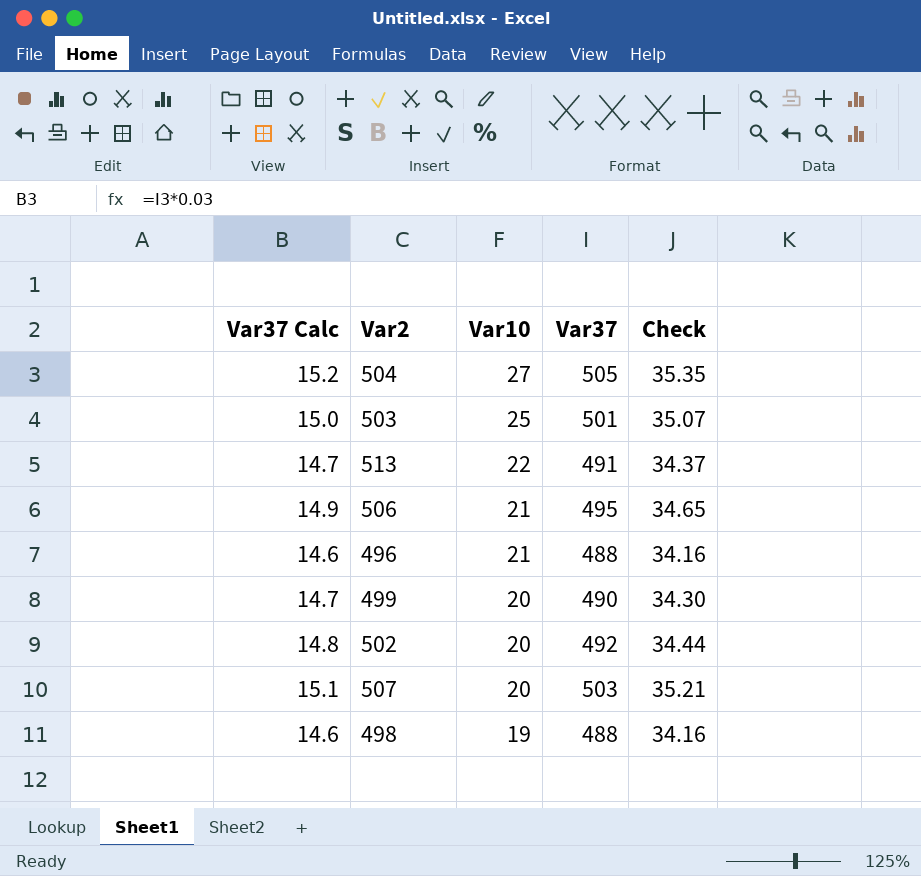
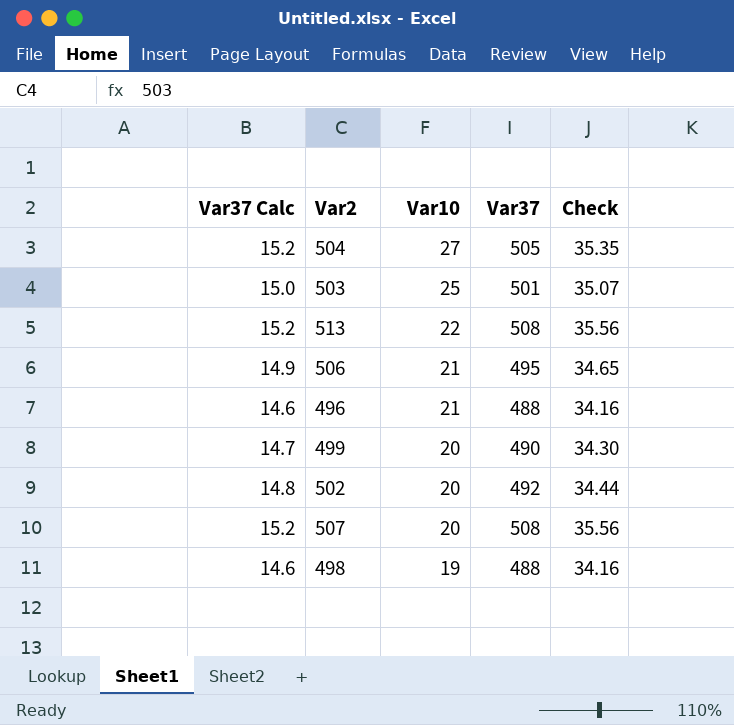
513 | Var37 Calc: 14.7 -> 15.2
513 | Var37: 491 -> 508
513 | Check: 34.37 -> 35.56
507 | Var37 Calc: 15.1 -> 15.2
507 | Var37: 503 -> 508
507 | Check: 35.21 -> 35.56

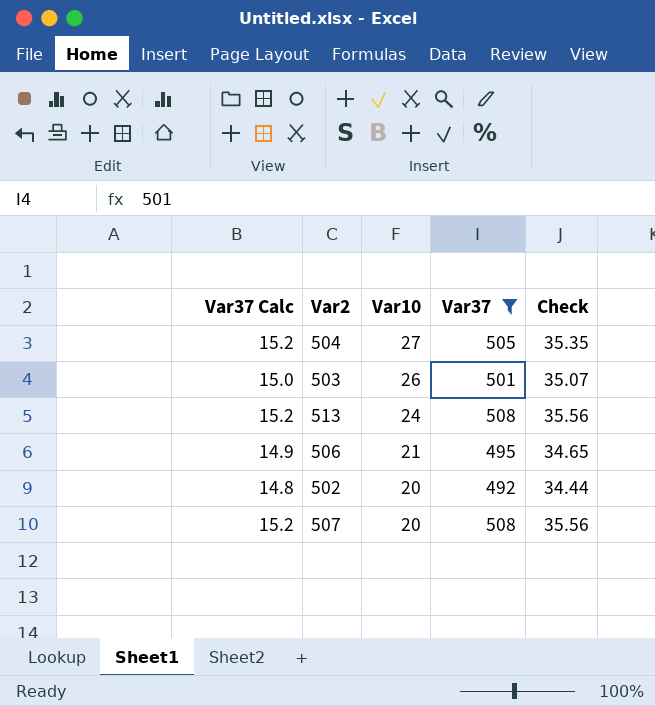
filter: none -> Var37 >= 492
503 | Var10: 25 -> 26
513 | Var10: 22 -> 24

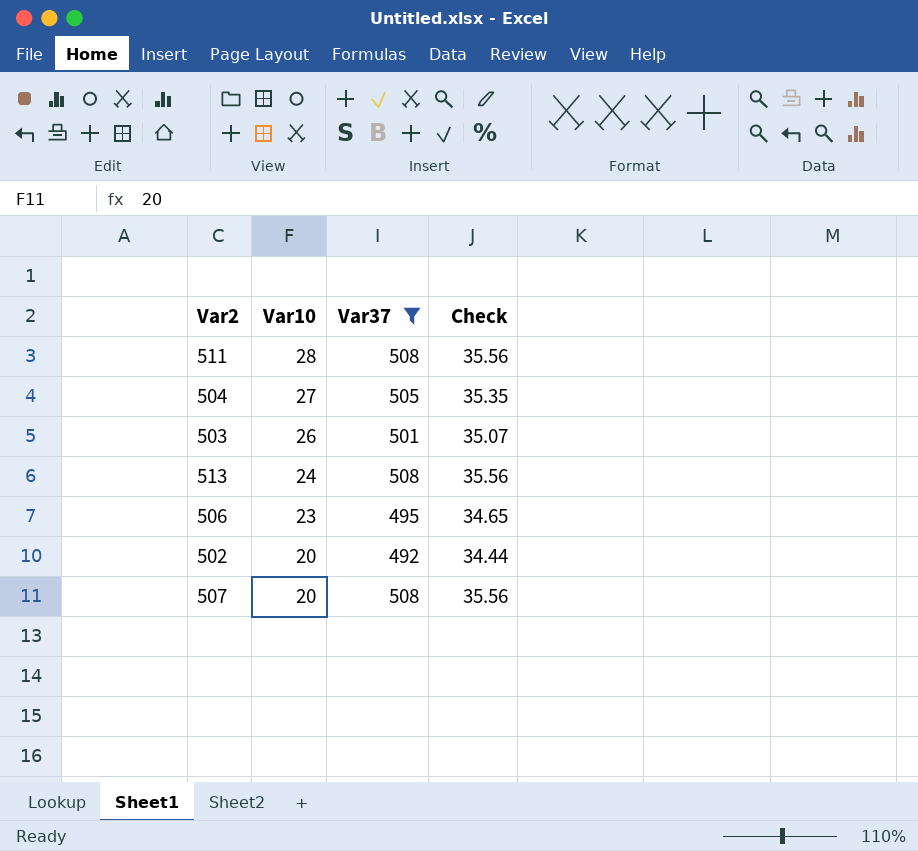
column Var37 Calc | formula: [Var37] * 0.03 -> none
row 511: none -> 28 | 508 | 35.56
506 | Var10: 21 -> 23

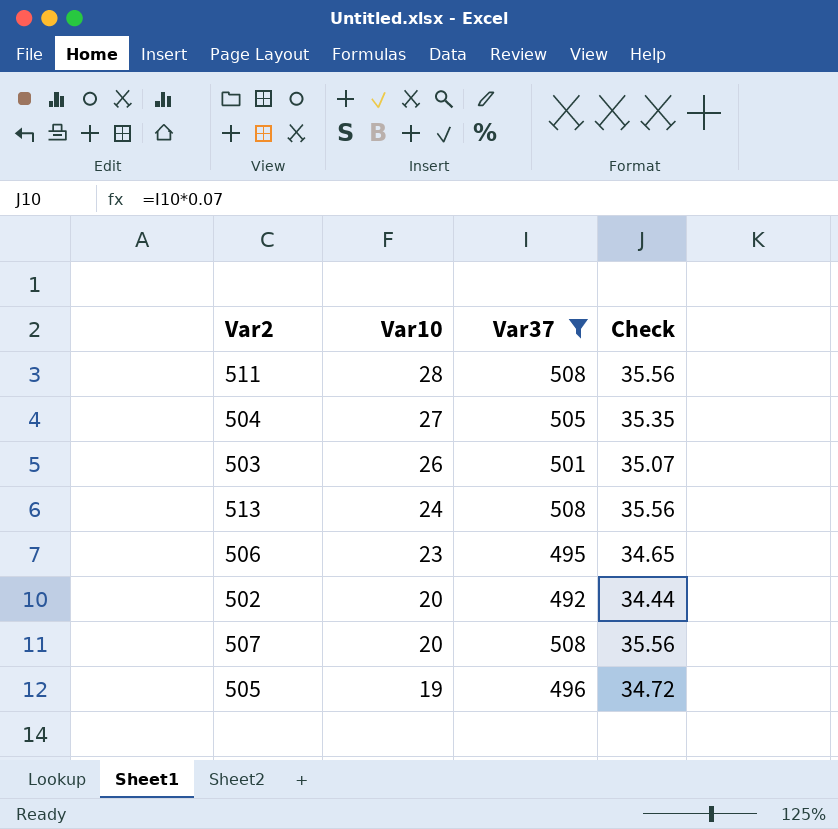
row 505: none -> 19 | 496 | 34.72

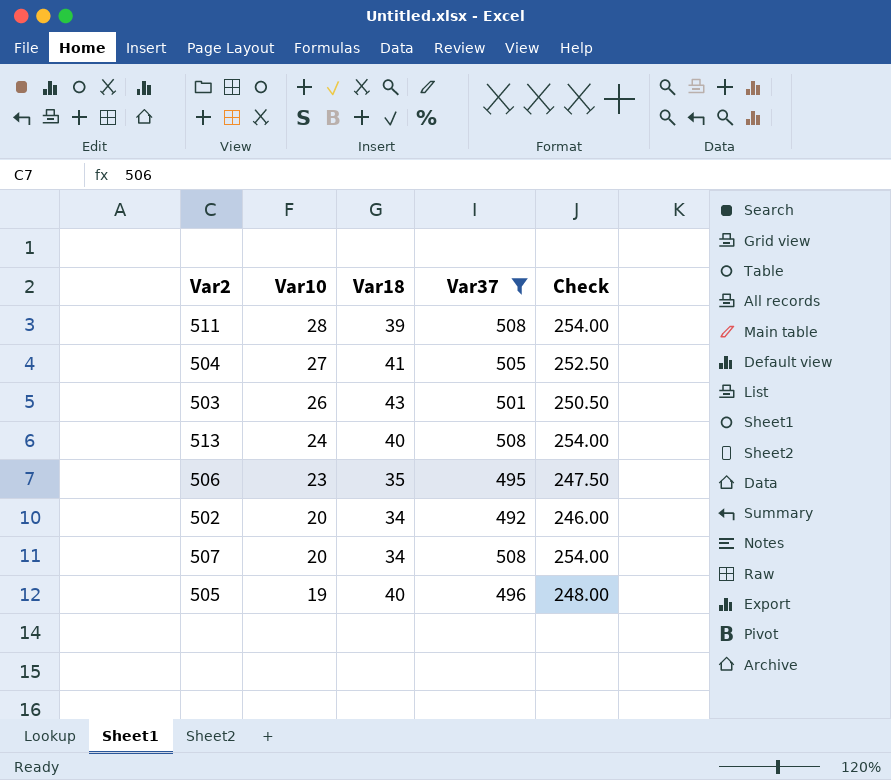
column Var18 | position: none -> 3
column Check | formula: [Var37] * 0.07 -> [Var37] * 0.5

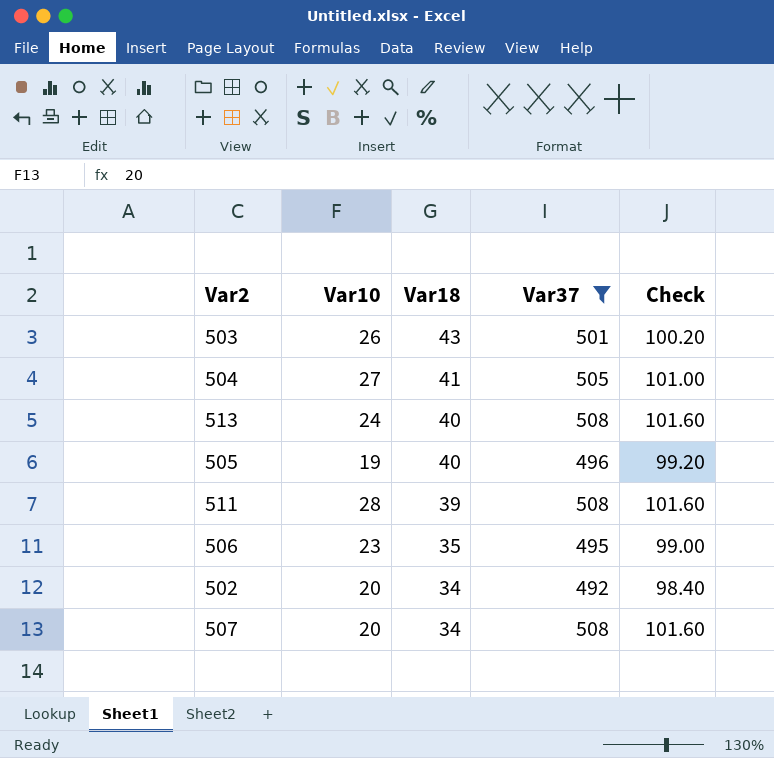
row order: Var10 descending -> Var18 descending
column Check | formula: [Var37] * 0.5 -> [Var37] * 0.2

